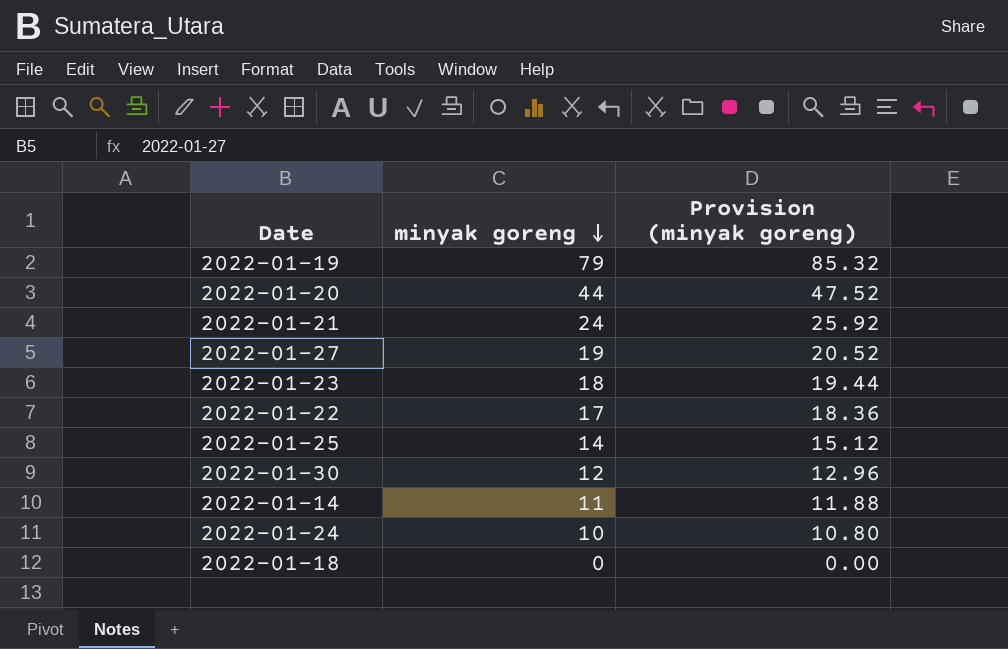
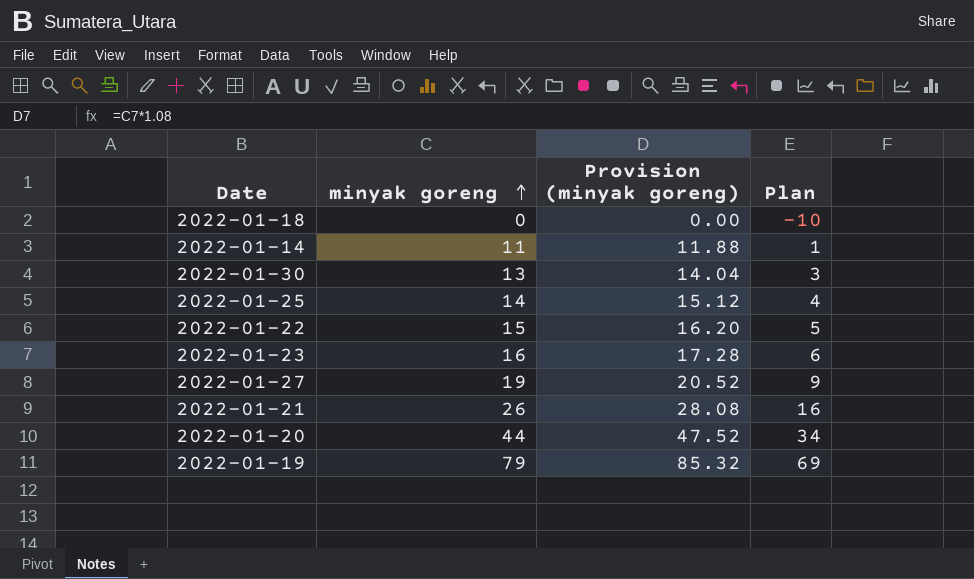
row order: minyak goreng descending -> minyak goreng ascending
column Plan | formula: none -> [minyak goreng] - 10
row 2022-01-24: 10 | 10.80 -> none
2022-01-30 | minyak goreng: 12 -> 13
2022-01-30 | Provision (minyak goreng): 12.96 -> 14.04
2022-01-22 | minyak goreng: 17 -> 15
2022-01-22 | Provision (minyak goreng): 18.36 -> 16.20
2022-01-23 | minyak goreng: 18 -> 16
2022-01-23 | Provision (minyak goreng): 19.44 -> 17.28
2022-01-21 | minyak goreng: 24 -> 26
2022-01-21 | Provision (minyak goreng): 25.92 -> 28.08

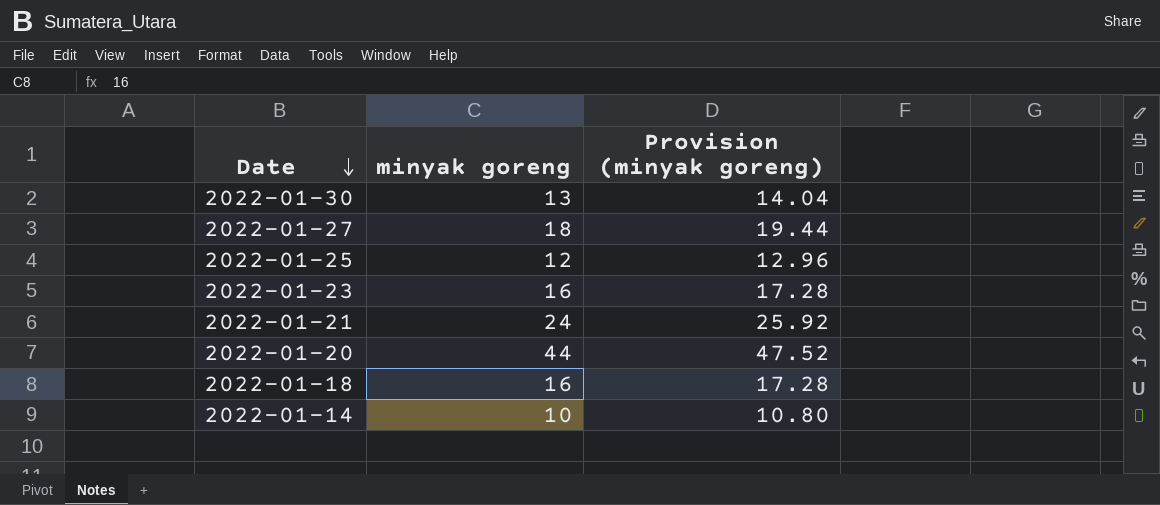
row order: minyak goreng ascending -> Date descending
column Plan | formula: [minyak goreng] - 10 -> none
row 2022-01-22: 15 | 16.20 | 5 -> none
row 2022-01-19: 79 | 85.32 | 69 -> none
2022-01-27 | minyak goreng: 19 -> 18
2022-01-27 | Provision (minyak goreng): 20.52 -> 19.44
2022-01-25 | minyak goreng: 14 -> 12
2022-01-25 | Provision (minyak goreng): 15.12 -> 12.96
2022-01-21 | minyak goreng: 26 -> 24
2022-01-21 | Provision (minyak goreng): 28.08 -> 25.92
2022-01-18 | minyak goreng: 0 -> 16
2022-01-18 | Provision (minyak goreng): 0.00 -> 17.28
2022-01-14 | minyak goreng: 11 -> 10
2022-01-14 | Provision (minyak goreng): 11.88 -> 10.80

